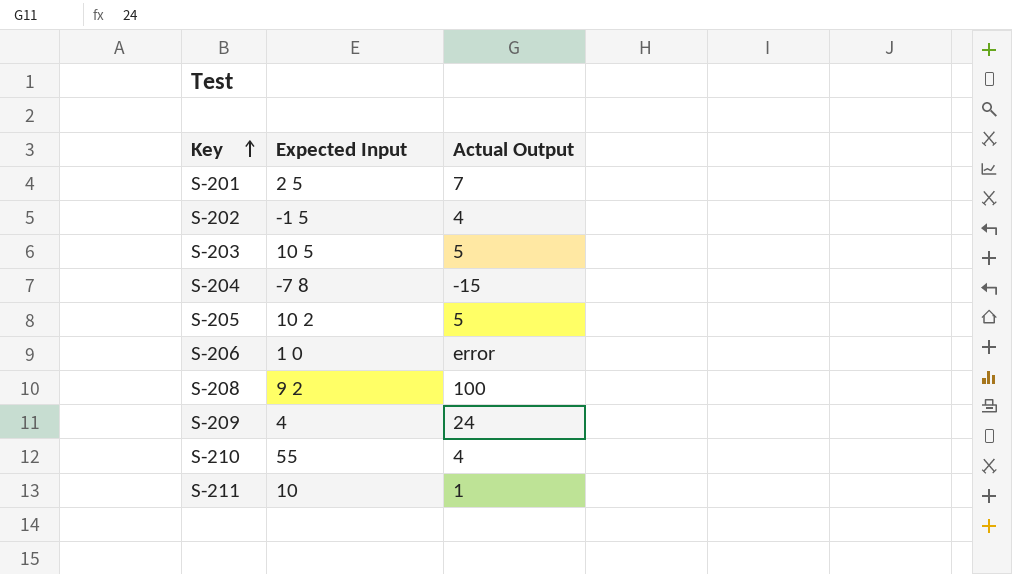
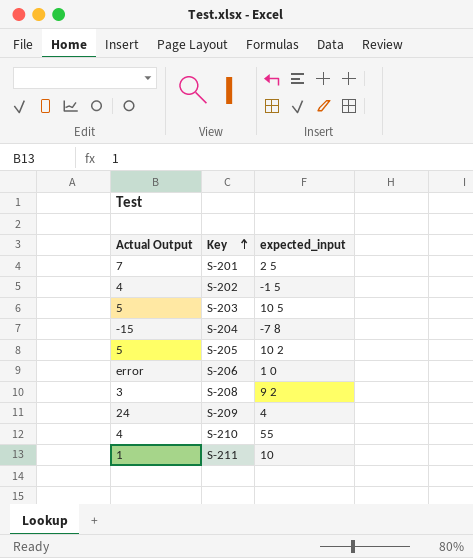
column Actual Output | position: 3 -> 1
column name: Expected Input -> expected_input
S-208 | Actual Output: 100 -> 3

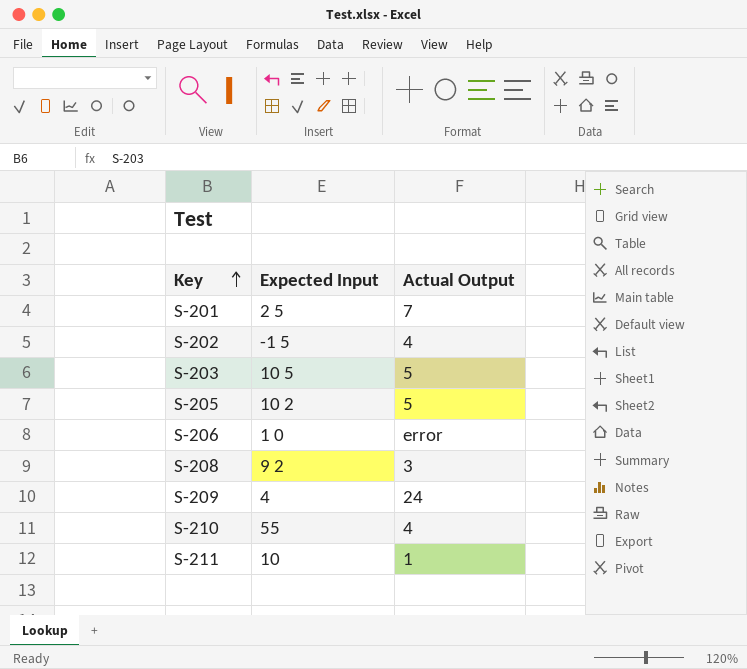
column name: expected_input -> Expected Input
column Actual Output | position: 1 -> 3
row S-204: -15 | -7 8 -> none

